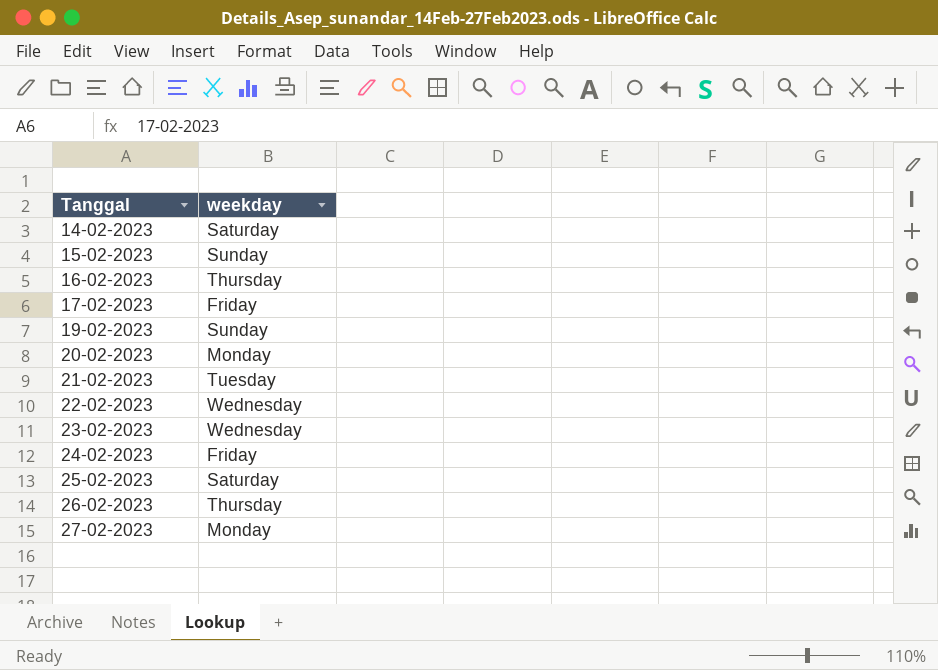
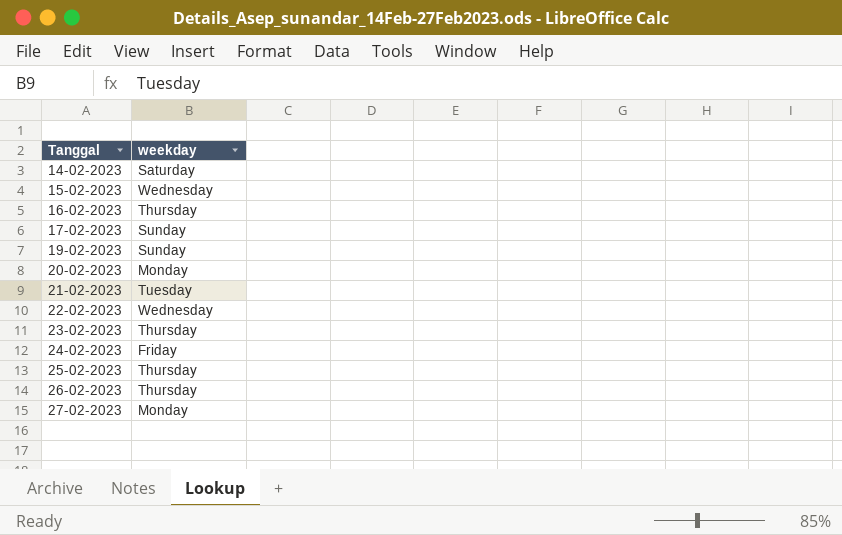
15-02-2023 | weekday: Sunday -> Wednesday
17-02-2023 | weekday: Friday -> Sunday
23-02-2023 | weekday: Wednesday -> Thursday
25-02-2023 | weekday: Saturday -> Thursday

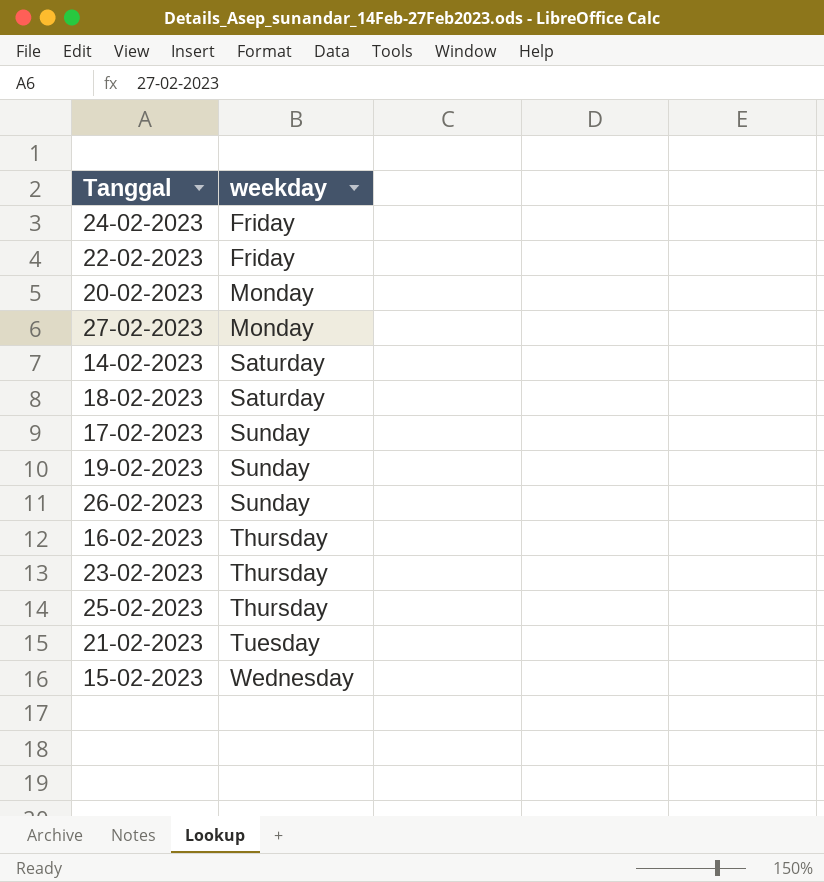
row order: Tanggal ascending -> weekday ascending
22-02-2023 | weekday: Wednesday -> Friday
row 18-02-2023: none -> Saturday
26-02-2023 | weekday: Thursday -> Sunday

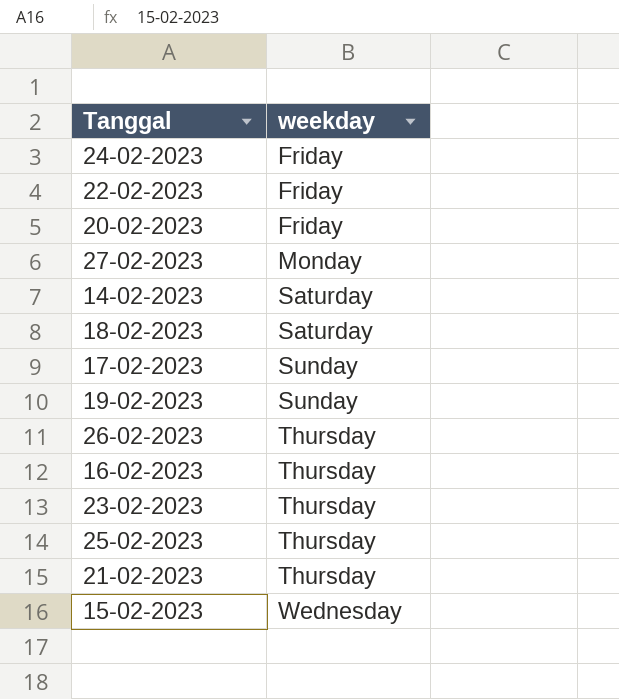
20-02-2023 | weekday: Monday -> Friday
26-02-2023 | weekday: Sunday -> Thursday
21-02-2023 | weekday: Tuesday -> Thursday

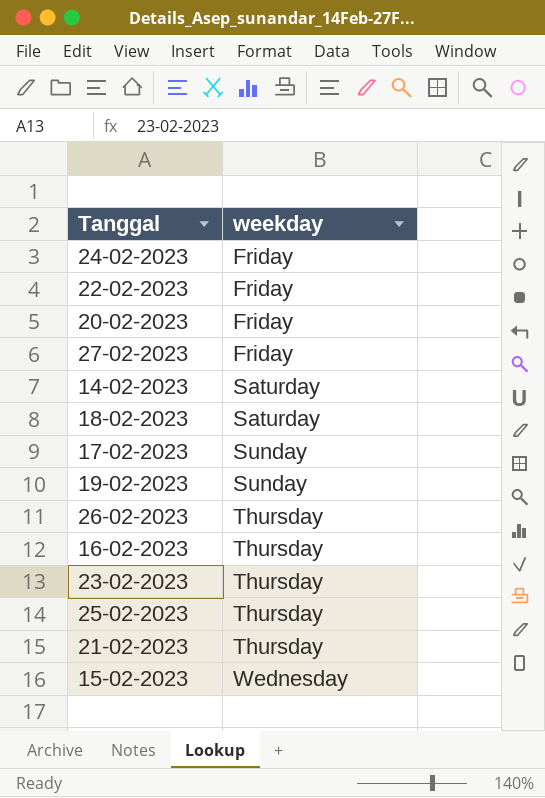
27-02-2023 | weekday: Monday -> Friday

